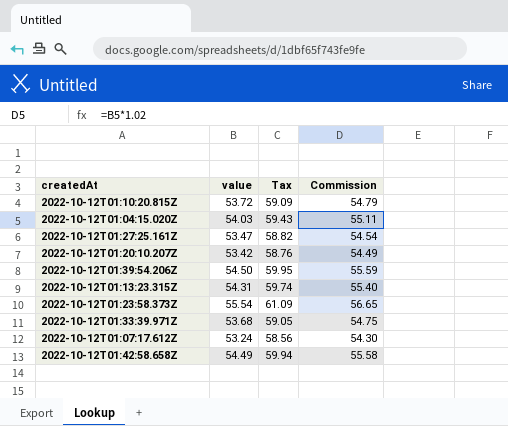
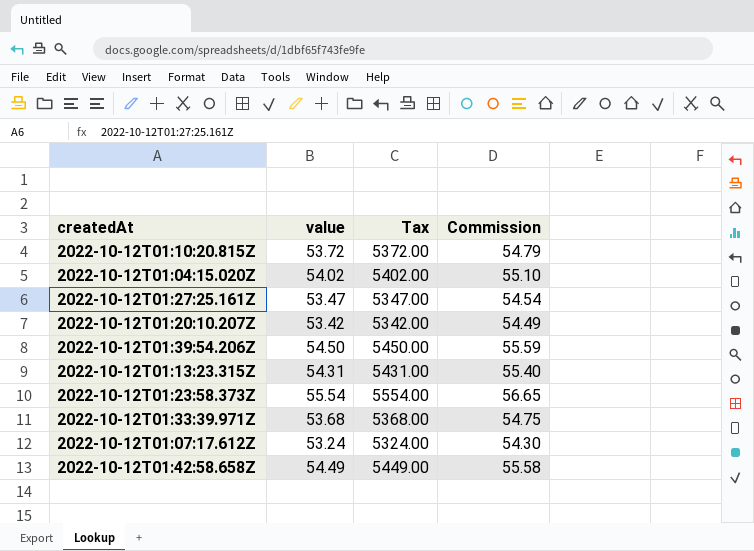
column Tax | formula: [value] * 1.1 -> [value] * 100
2022-10-12T01:04:15.020Z | value: 54.03 -> 54.02
2022-10-12T01:04:15.020Z | Commission: 55.11 -> 55.10

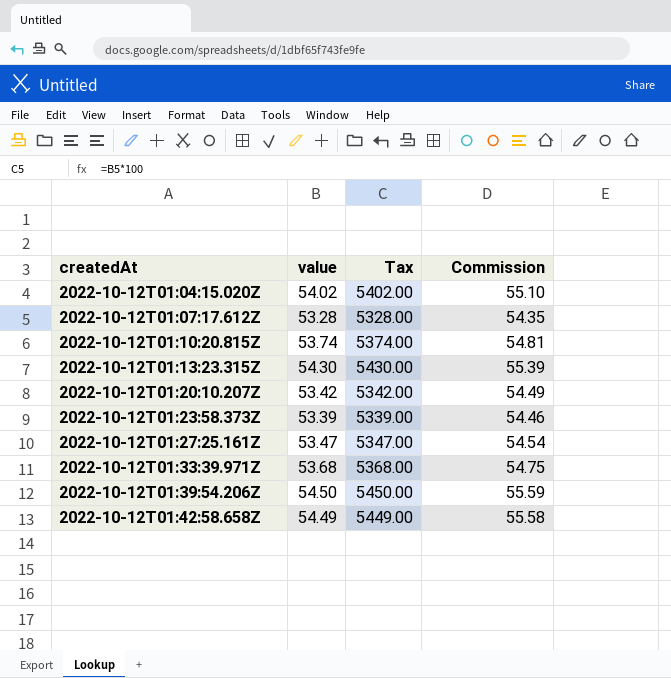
row order: none -> createdAt ascending
2022-10-12T01:07:17.612Z | value: 53.24 -> 53.28
2022-10-12T01:07:17.612Z | Tax: 5324.00 -> 5328.00
2022-10-12T01:07:17.612Z | Commission: 54.30 -> 54.35
2022-10-12T01:10:20.815Z | value: 53.72 -> 53.74
2022-10-12T01:10:20.815Z | Tax: 5372.00 -> 5374.00
2022-10-12T01:10:20.815Z | Commission: 54.79 -> 54.81
2022-10-12T01:13:23.315Z | value: 54.31 -> 54.30
2022-10-12T01:13:23.315Z | Tax: 5431.00 -> 5430.00
2022-10-12T01:13:23.315Z | Commission: 55.40 -> 55.39
2022-10-12T01:23:58.373Z | value: 55.54 -> 53.39
2022-10-12T01:23:58.373Z | Tax: 5554.00 -> 5339.00
2022-10-12T01:23:58.373Z | Commission: 56.65 -> 54.46

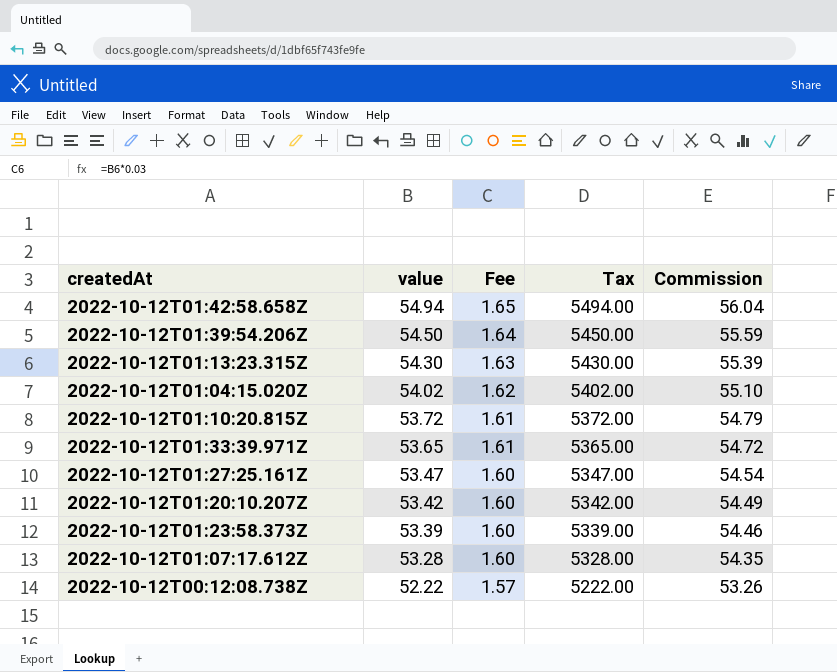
row order: createdAt ascending -> value descending
column Fee | formula: none -> [value] * 0.03
2022-10-12T01:42:58.658Z | value: 54.49 -> 54.94
2022-10-12T01:42:58.658Z | Tax: 5449.00 -> 5494.00
2022-10-12T01:42:58.658Z | Commission: 55.58 -> 56.04
2022-10-12T01:10:20.815Z | value: 53.74 -> 53.72
2022-10-12T01:10:20.815Z | Tax: 5374.00 -> 5372.00
2022-10-12T01:10:20.815Z | Commission: 54.81 -> 54.79
2022-10-12T01:33:39.971Z | value: 53.68 -> 53.65
2022-10-12T01:33:39.971Z | Tax: 5368.00 -> 5365.00
2022-10-12T01:33:39.971Z | Commission: 54.75 -> 54.72
row 2022-10-12T00:12:08.738Z: none -> 52.22 | 1.57 | 5222.00 | 53.26

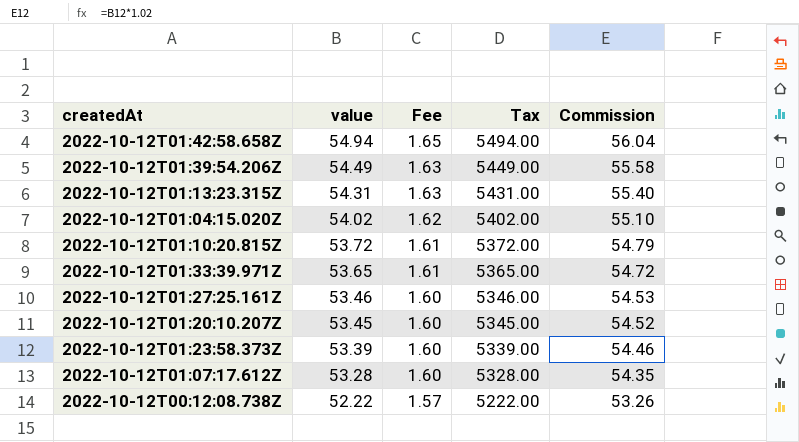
2022-10-12T01:39:54.206Z | value: 54.50 -> 54.49
2022-10-12T01:39:54.206Z | Fee: 1.64 -> 1.63
2022-10-12T01:39:54.206Z | Tax: 5450.00 -> 5449.00
2022-10-12T01:39:54.206Z | Commission: 55.59 -> 55.58
2022-10-12T01:13:23.315Z | value: 54.30 -> 54.31
2022-10-12T01:13:23.315Z | Tax: 5430.00 -> 5431.00
2022-10-12T01:13:23.315Z | Commission: 55.39 -> 55.40
2022-10-12T01:27:25.161Z | value: 53.47 -> 53.46
2022-10-12T01:27:25.161Z | Tax: 5347.00 -> 5346.00
2022-10-12T01:27:25.161Z | Commission: 54.54 -> 54.53
2022-10-12T01:20:10.207Z | value: 53.42 -> 53.45
2022-10-12T01:20:10.207Z | Tax: 5342.00 -> 5345.00
2022-10-12T01:20:10.207Z | Commission: 54.49 -> 54.52

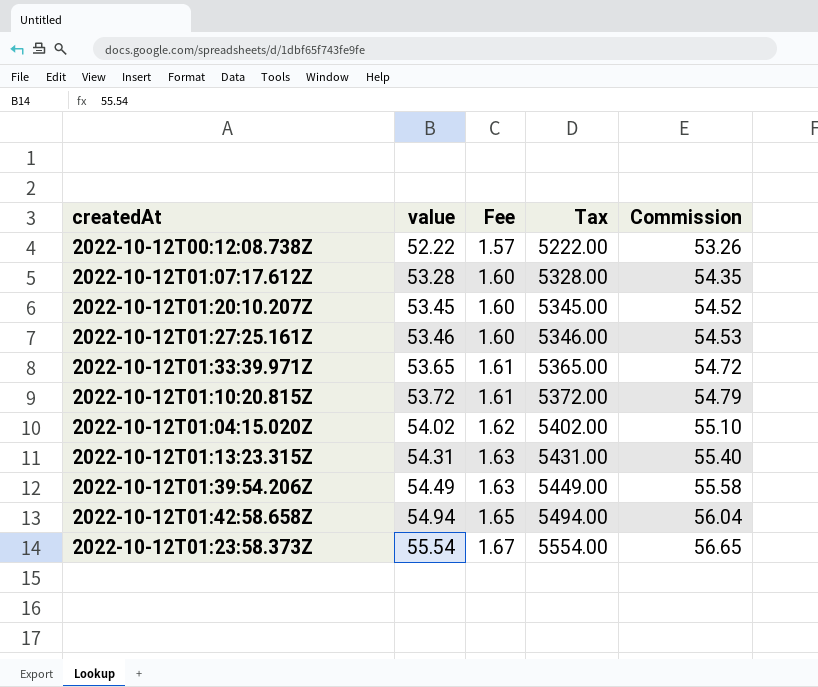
row order: value descending -> value ascending
2022-10-12T01:23:58.373Z | value: 53.39 -> 55.54
2022-10-12T01:23:58.373Z | Fee: 1.60 -> 1.67
2022-10-12T01:23:58.373Z | Tax: 5339.00 -> 5554.00
2022-10-12T01:23:58.373Z | Commission: 54.46 -> 56.65

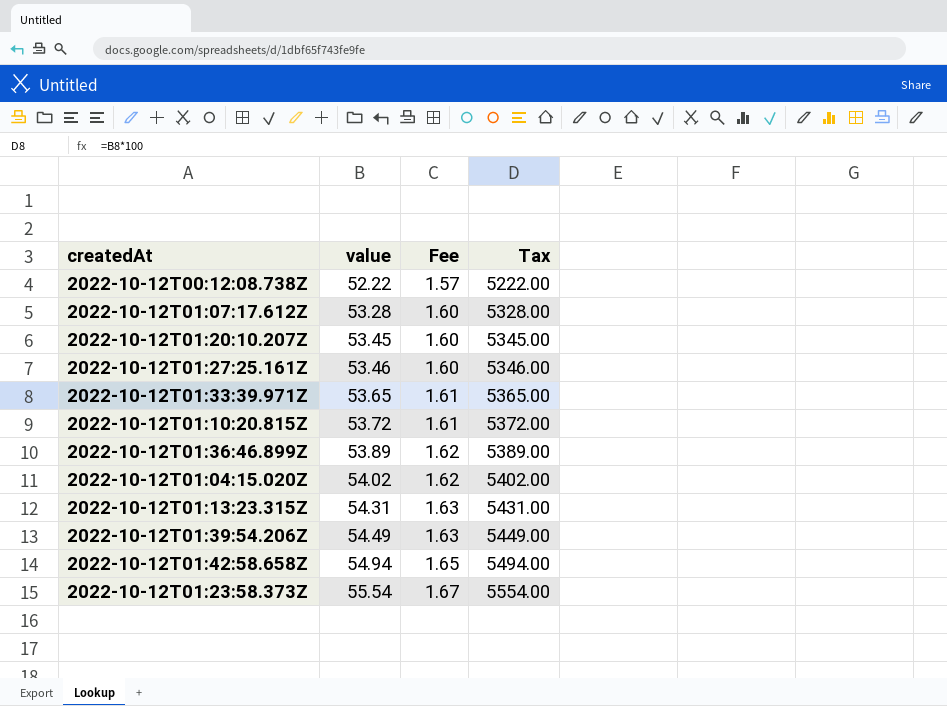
column Commission | formula: [value] * 1.02 -> none
row 2022-10-12T01:36:46.899Z: none -> 53.89 | 1.62 | 5389.00

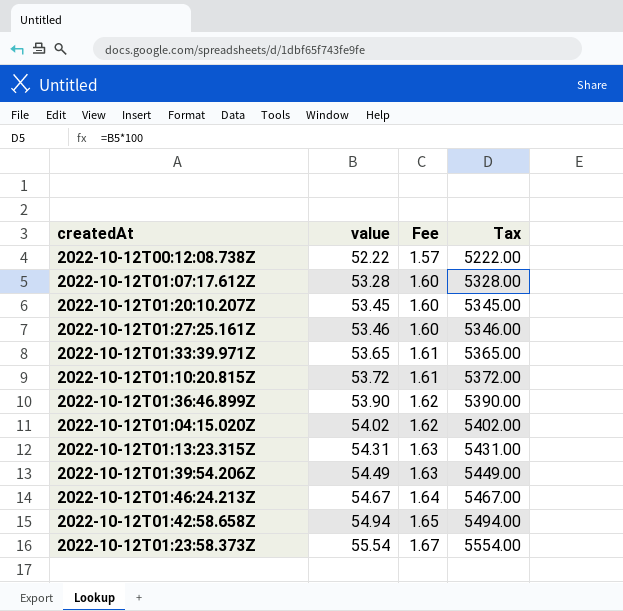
2022-10-12T01:36:46.899Z | value: 53.89 -> 53.90
2022-10-12T01:36:46.899Z | Tax: 5389.00 -> 5390.00
row 2022-10-12T01:46:24.213Z: none -> 54.67 | 1.64 | 5467.00

